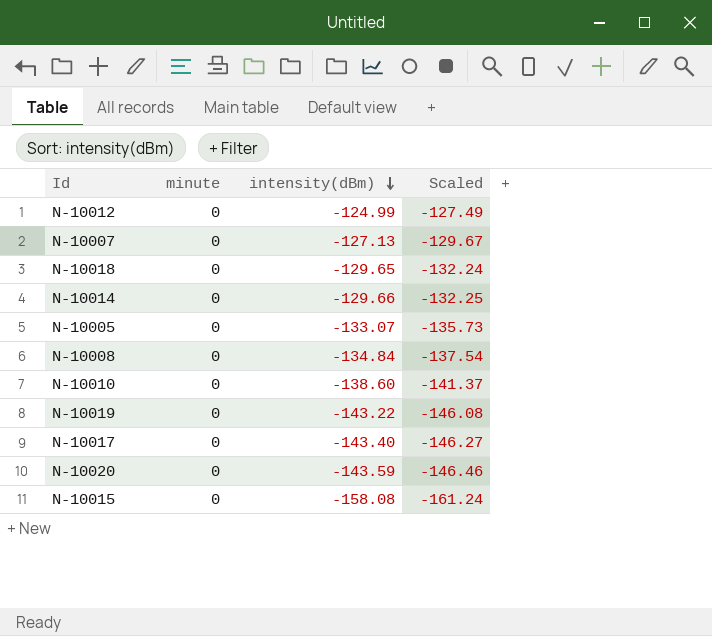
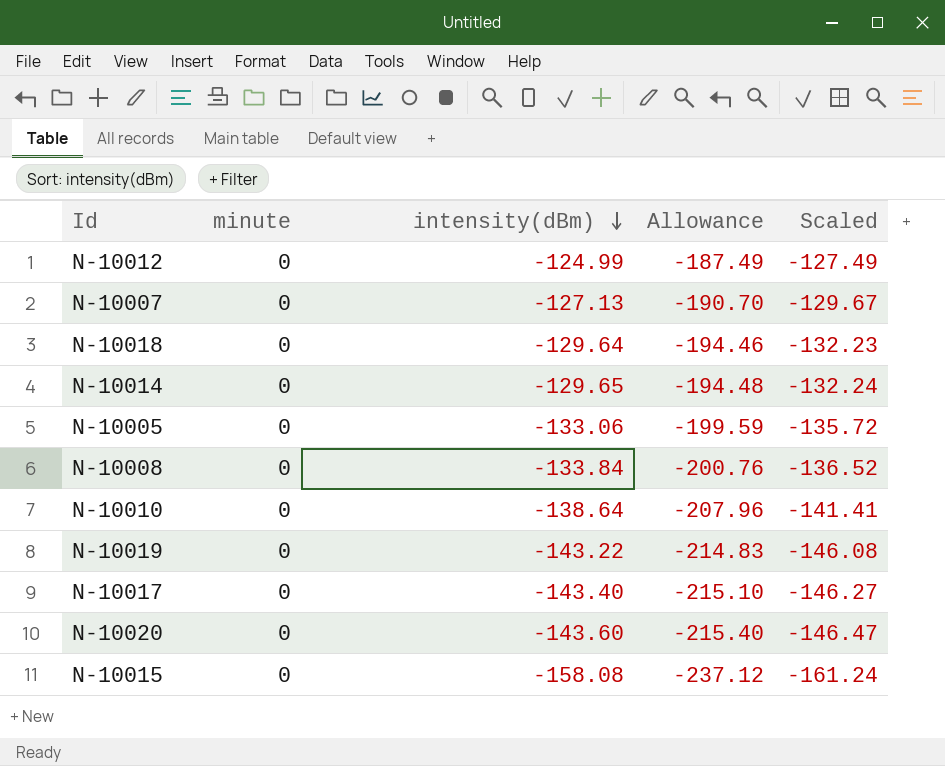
column Allowance | formula: none -> [intensity(dBm)] * 1.5
N-10018 | intensity(dBm): -129.65 -> -129.64
N-10018 | Scaled: -132.24 -> -132.23
N-10014 | intensity(dBm): -129.66 -> -129.65
N-10014 | Scaled: -132.25 -> -132.24
N-10005 | intensity(dBm): -133.07 -> -133.06
N-10005 | Scaled: -135.73 -> -135.72
N-10008 | intensity(dBm): -134.84 -> -133.84
N-10008 | Scaled: -137.54 -> -136.52
N-10010 | intensity(dBm): -138.60 -> -138.64
N-10010 | Scaled: -141.37 -> -141.41
N-10020 | intensity(dBm): -143.59 -> -143.60
N-10020 | Scaled: -146.46 -> -146.47

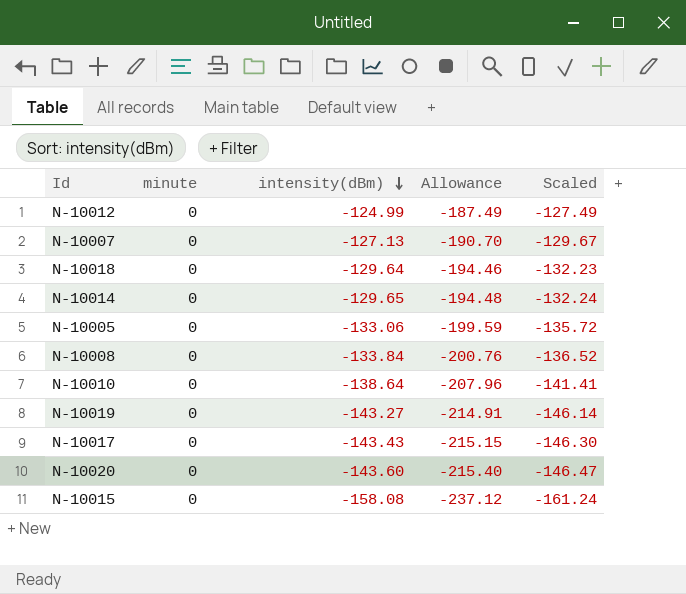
N-10019 | intensity(dBm): -143.22 -> -143.27
N-10019 | Allowance: -214.83 -> -214.91
N-10019 | Scaled: -146.08 -> -146.14
N-10017 | intensity(dBm): -143.40 -> -143.43
N-10017 | Allowance: -215.10 -> -215.15
N-10017 | Scaled: -146.27 -> -146.30

